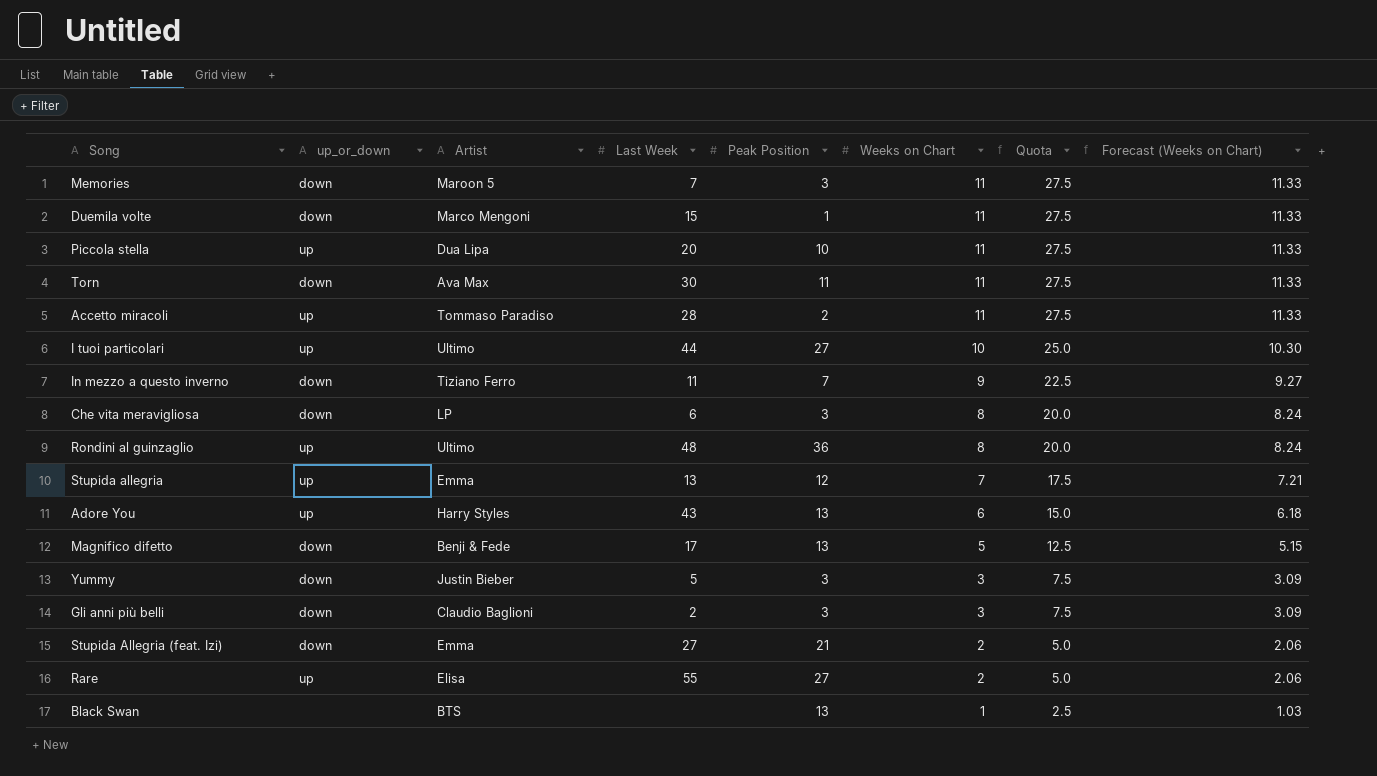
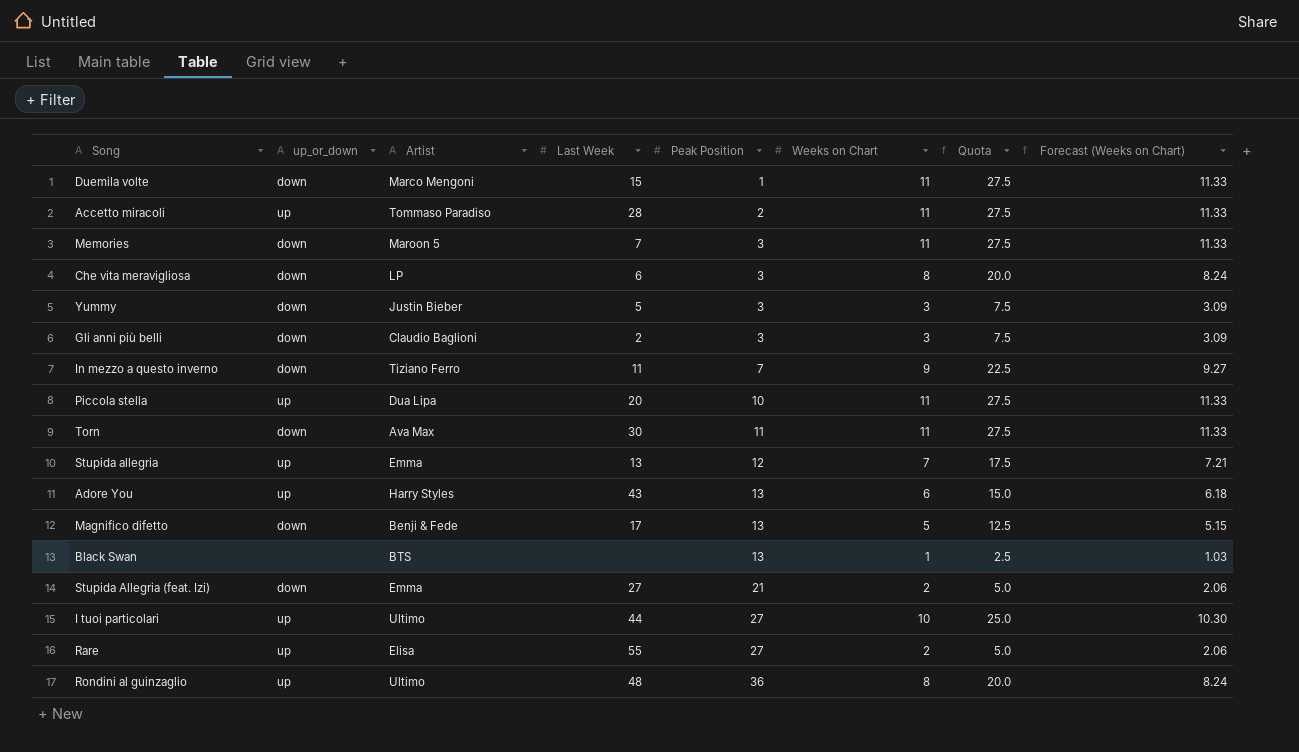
row order: Weeks on Chart descending -> Peak Position ascending

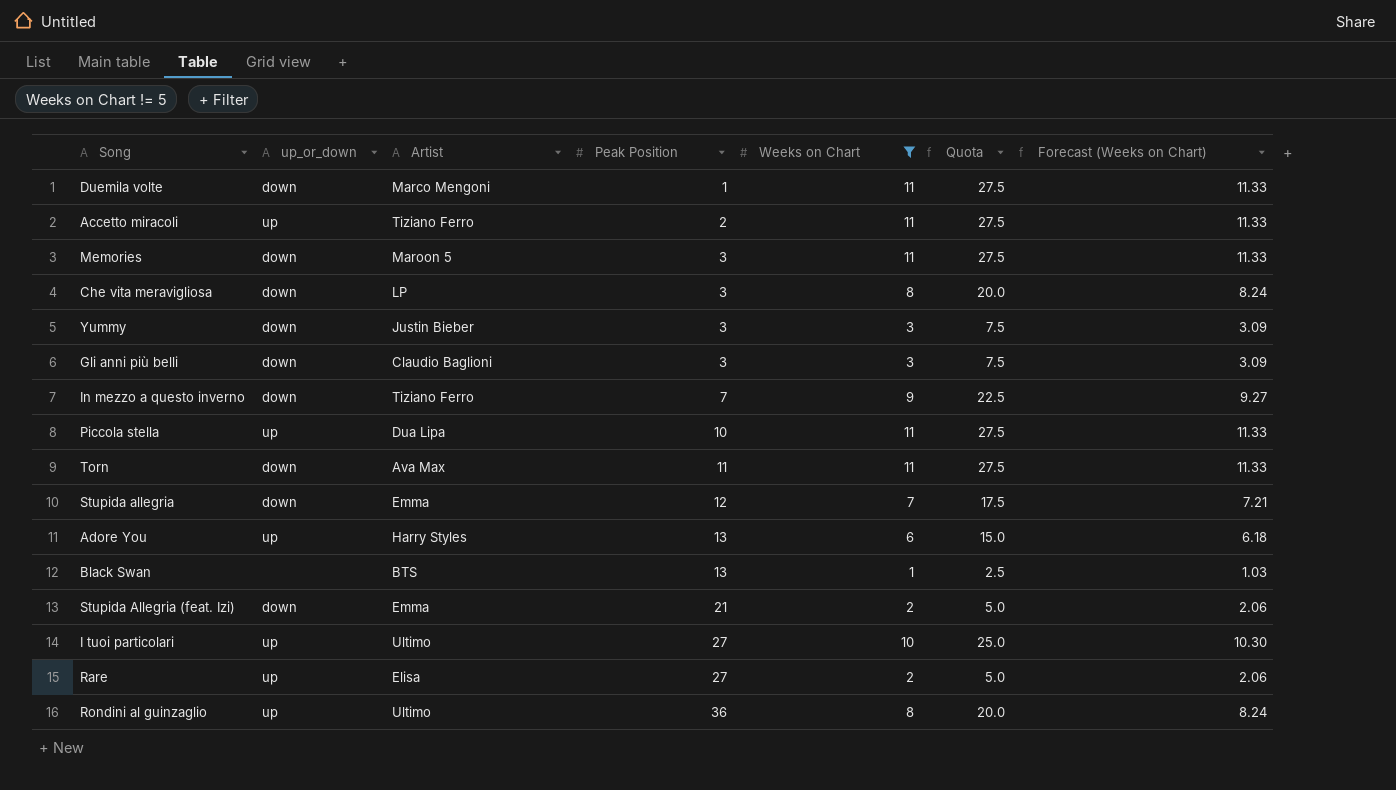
filter: none -> Weeks on Chart != 5
column Last Week | position: 4 -> none
Accetto miracoli | Artist: Tommaso Paradiso -> Tiziano Ferro
Stupida allegria | up_or_down: up -> down

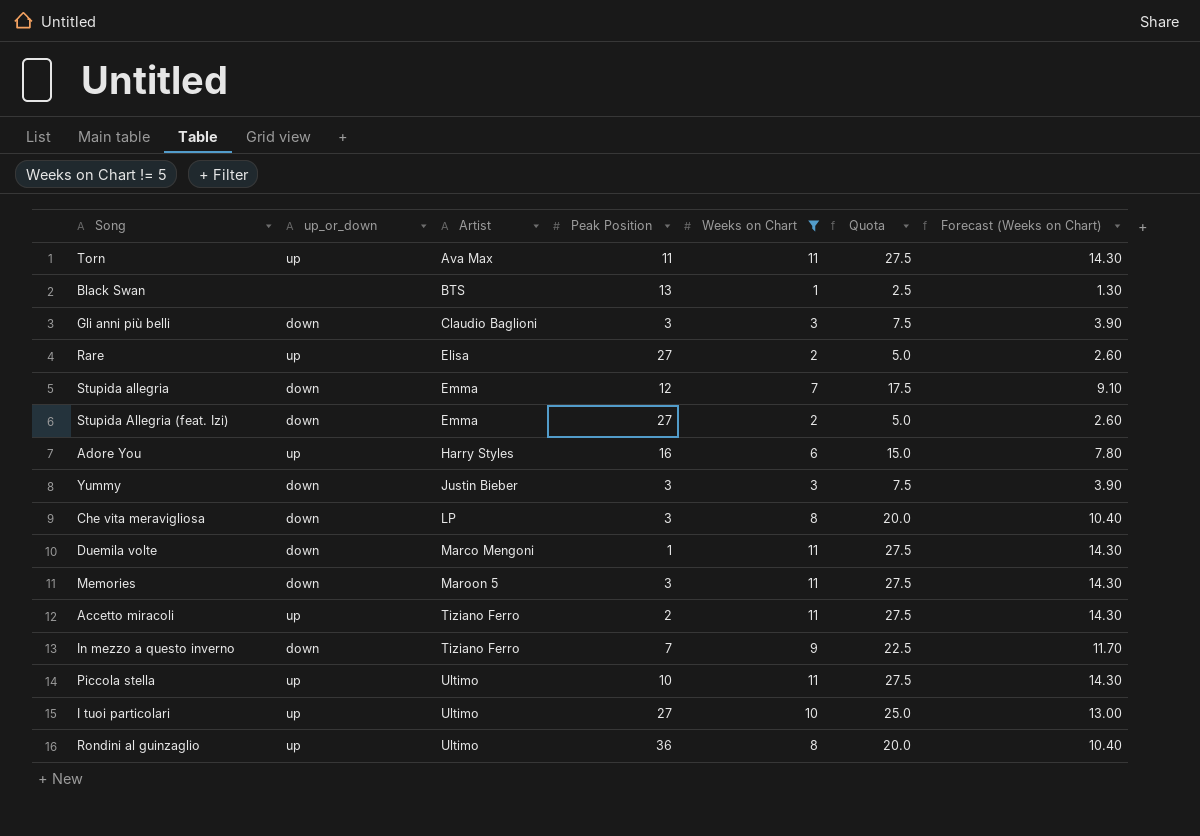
row order: Peak Position ascending -> Artist ascending
column Forecast (Weeks on Chart) | formula: [Weeks on Chart] * 1.03 -> [Weeks on Chart] * 1.3
Torn | up_or_down: down -> up
Stupida Allegria (feat. Izi) | Peak Position: 21 -> 27
Adore You | Peak Position: 13 -> 16
Piccola stella | Artist: Dua Lipa -> Ultimo

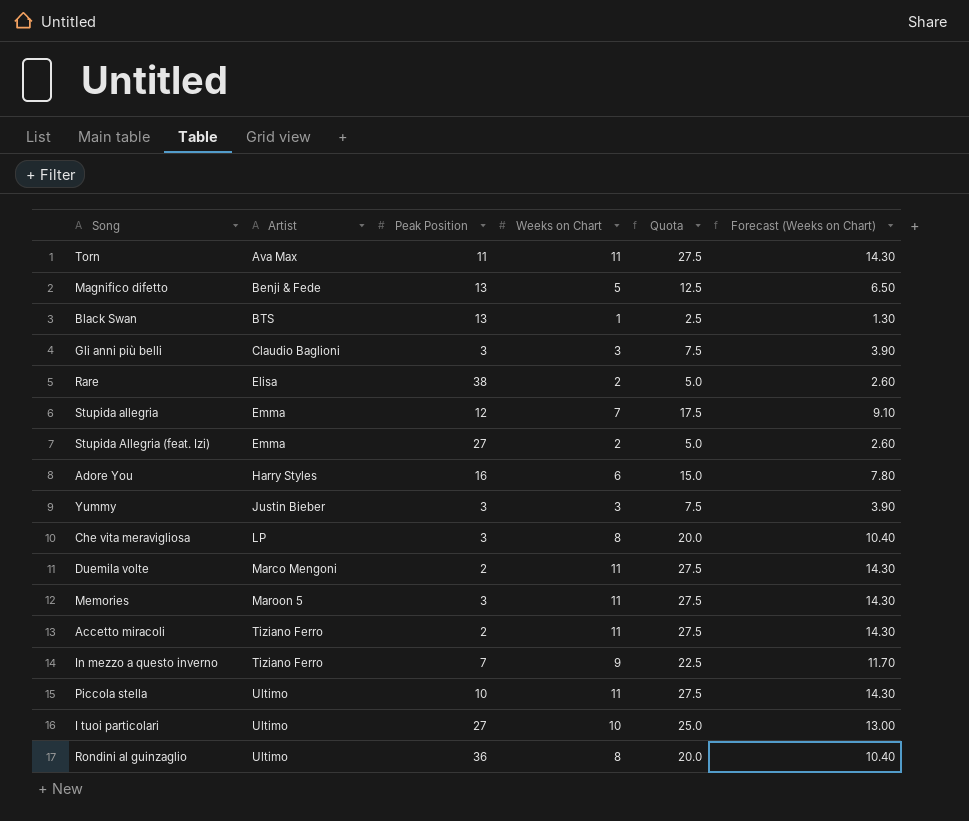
filter: Weeks on Chart != 5 -> none
column up_or_down | position: 2 -> none
Rare | Peak Position: 27 -> 38
Duemila volte | Peak Position: 1 -> 2

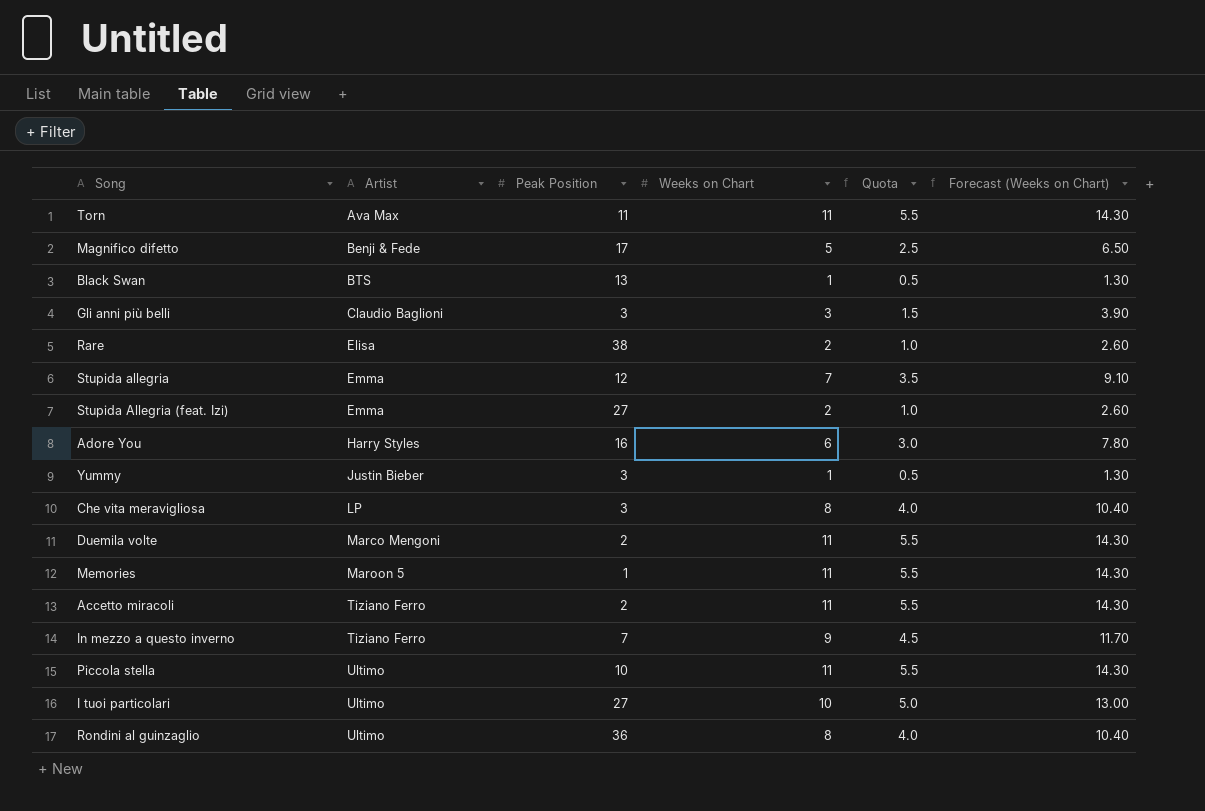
column Quota | formula: [Weeks on Chart] * 2.5 -> [Weeks on Chart] * 0.5
Magnifico difetto | Peak Position: 13 -> 17
Yummy | Weeks on Chart: 3 -> 1
Yummy | Forecast (Weeks on Chart): 3.90 -> 1.30
Memories | Peak Position: 3 -> 1

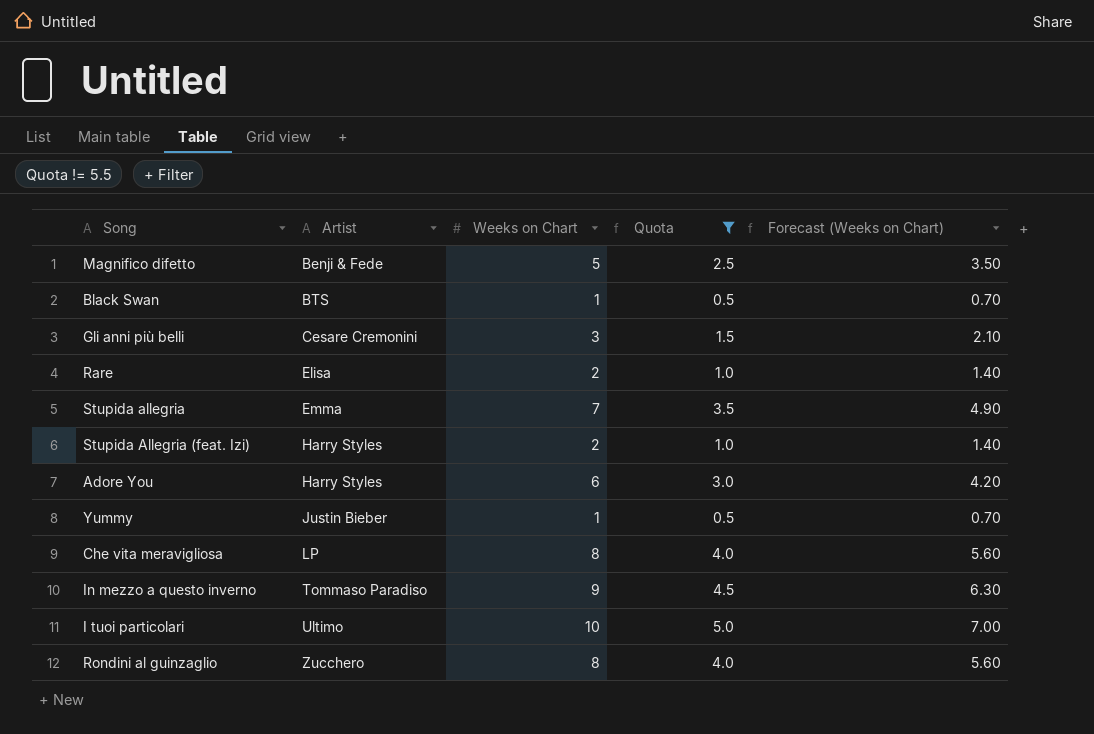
filter: none -> Quota != 5.5
column Peak Position | position: 3 -> none
column Forecast (Weeks on Chart) | formula: [Weeks on Chart] * 1.3 -> [Weeks on Chart] * 0.7
Gli anni più belli | Artist: Claudio Baglioni -> Cesare Cremonini
Stupida Allegria (feat. Izi) | Artist: Emma -> Harry Styles
In mezzo a questo inverno | Artist: Tiziano Ferro -> Tommaso Paradiso
Rondini al guinzaglio | Artist: Ultimo -> Zucchero

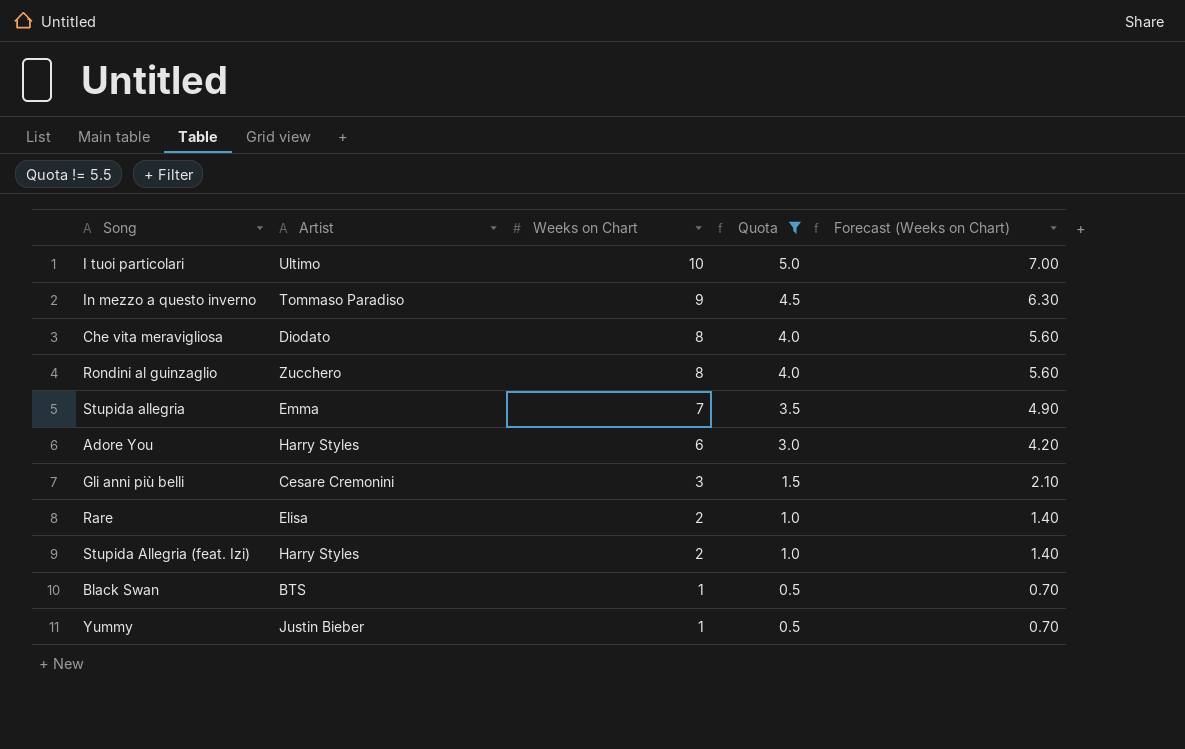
row order: Artist ascending -> Weeks on Chart descending
row Magnifico difetto: Benji & Fede | 5 | 2.5 | 3.50 -> none
Che vita meravigliosa | Artist: LP -> Diodato

